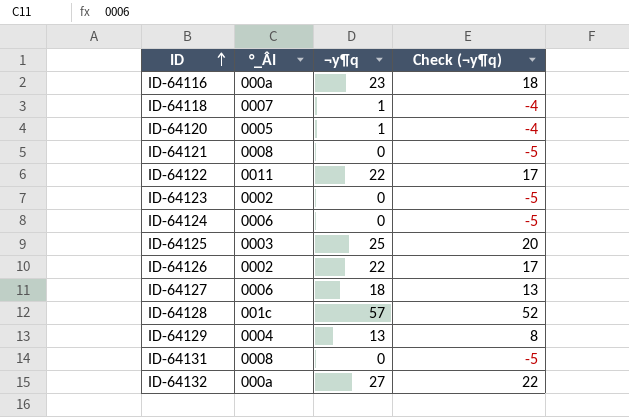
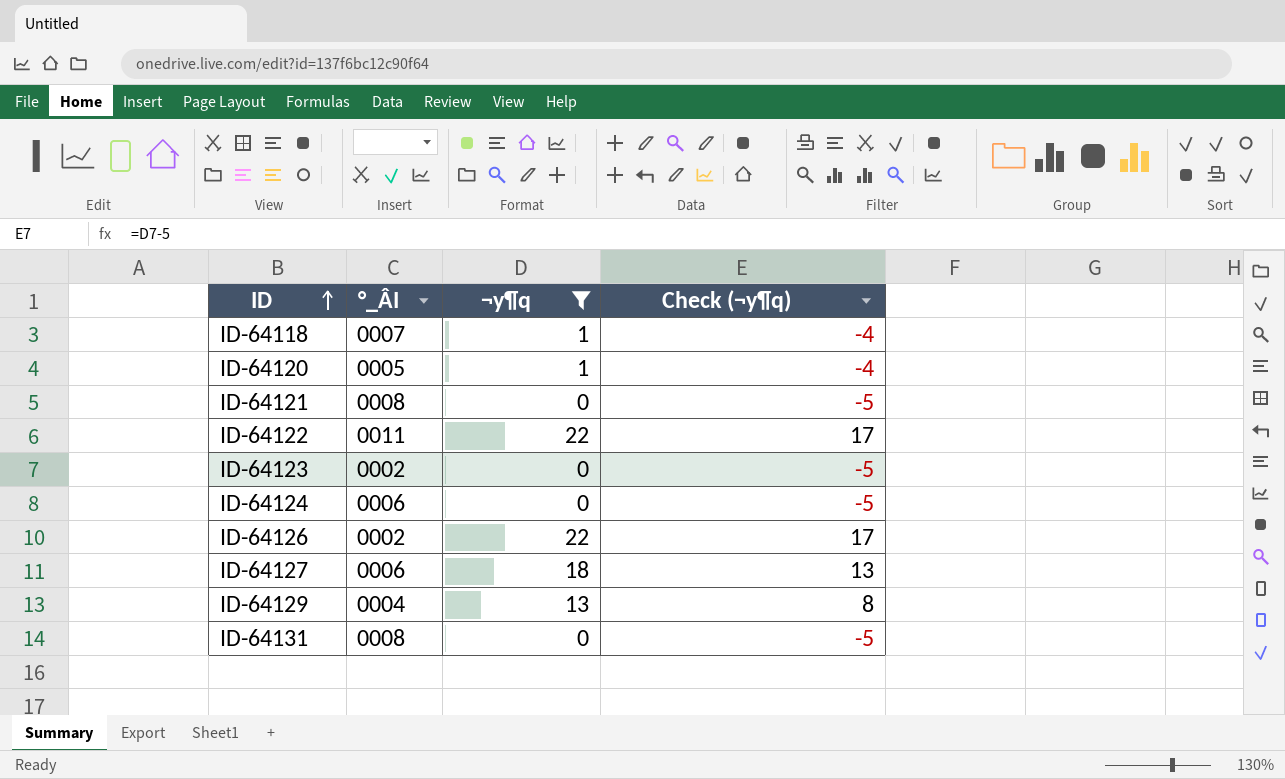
filter: none -> ¬y¶q <= 22

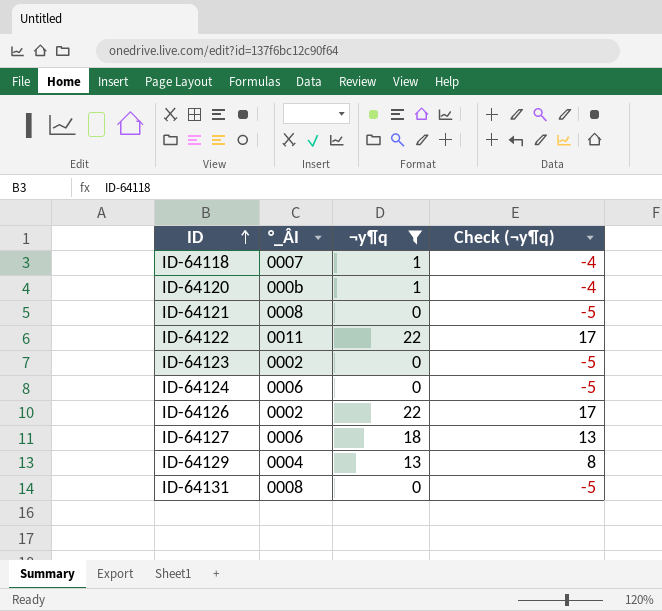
ID-64120 | °_ÂI: 0005 -> 000b

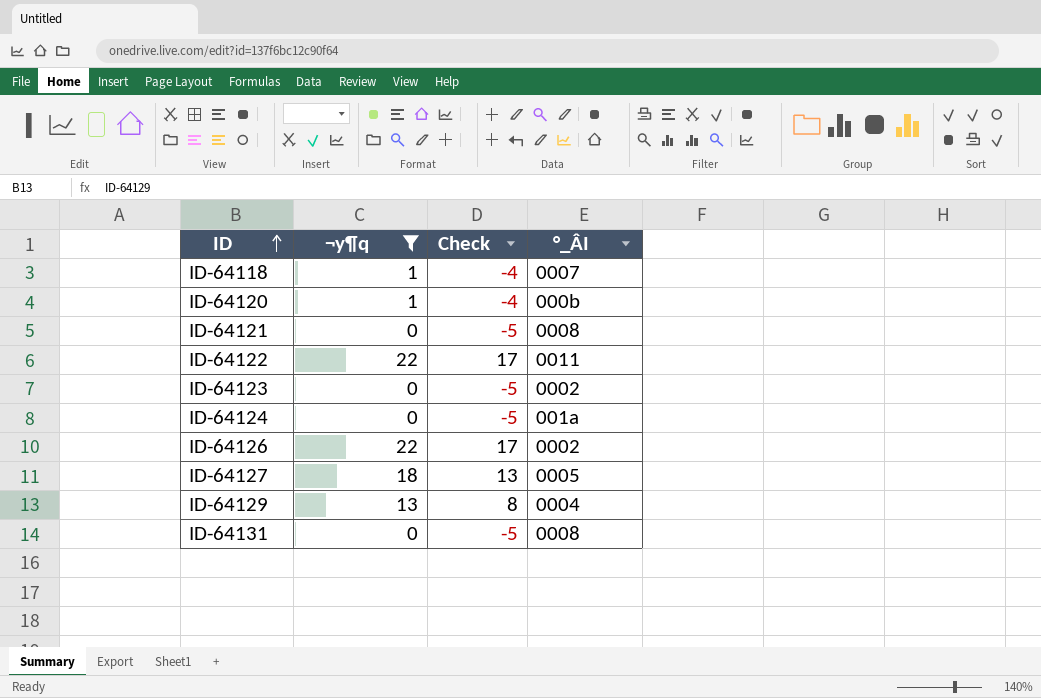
column name: Check (¬y¶q) -> Check
column °_ÂI | position: 2 -> 4
ID-64124 | °_ÂI: 0006 -> 001a
ID-64127 | °_ÂI: 0006 -> 0005

